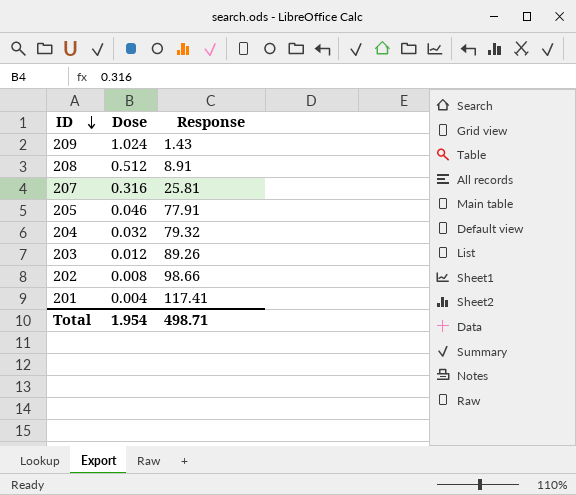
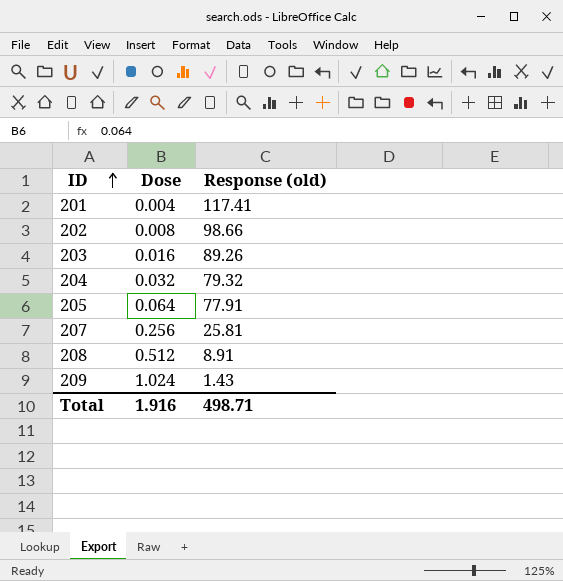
row order: ID descending -> ID ascending
column name: Response -> Response (old)
203 | Dose: 0.012 -> 0.016
205 | Dose: 0.046 -> 0.064
207 | Dose: 0.316 -> 0.256
Total | Dose: 1.954 -> 1.916

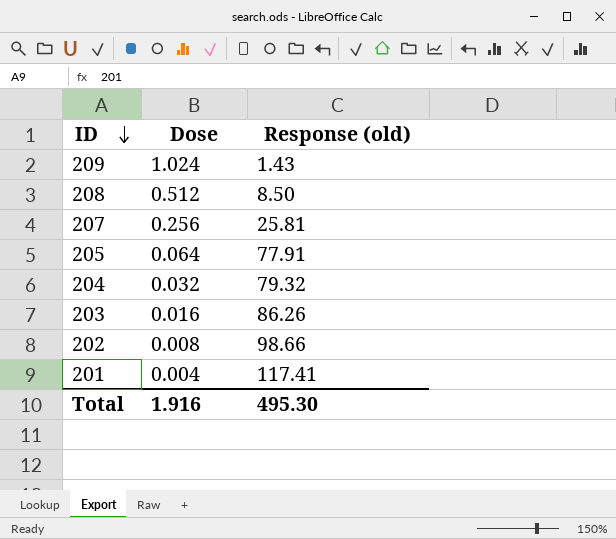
row order: ID ascending -> ID descending
208 | Response (old): 8.91 -> 8.50
203 | Response (old): 89.26 -> 86.26
Total | Response (old): 498.71 -> 495.30

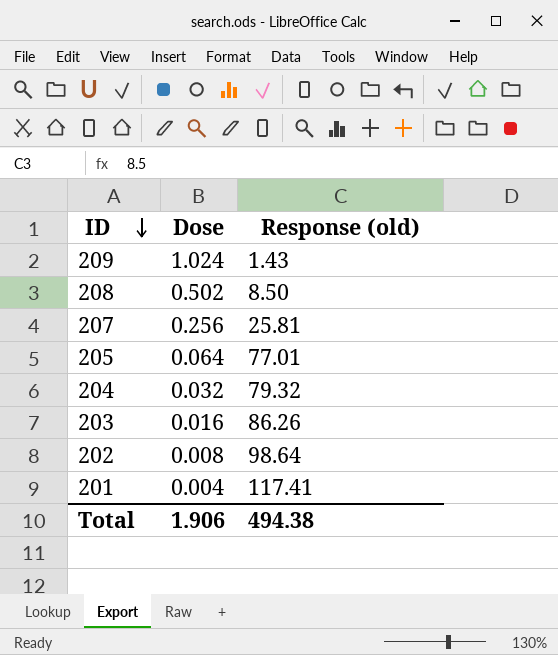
208 | Dose: 0.512 -> 0.502
205 | Response (old): 77.91 -> 77.01
202 | Response (old): 98.66 -> 98.64
Total | Dose: 1.916 -> 1.906
Total | Response (old): 495.30 -> 494.38

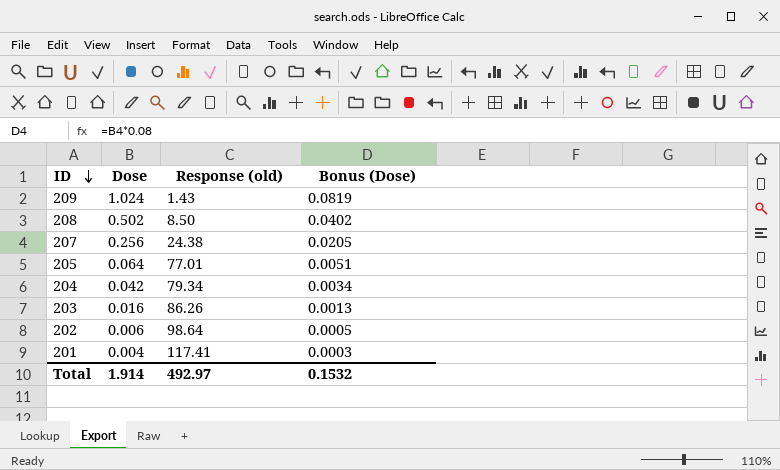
column Bonus (Dose) | formula: none -> [Dose] * 0.08
207 | Response (old): 25.81 -> 24.38
204 | Dose: 0.032 -> 0.042
204 | Response (old): 79.32 -> 79.34
202 | Dose: 0.008 -> 0.006
Total | Dose: 1.906 -> 1.914
Total | Response (old): 494.38 -> 492.97

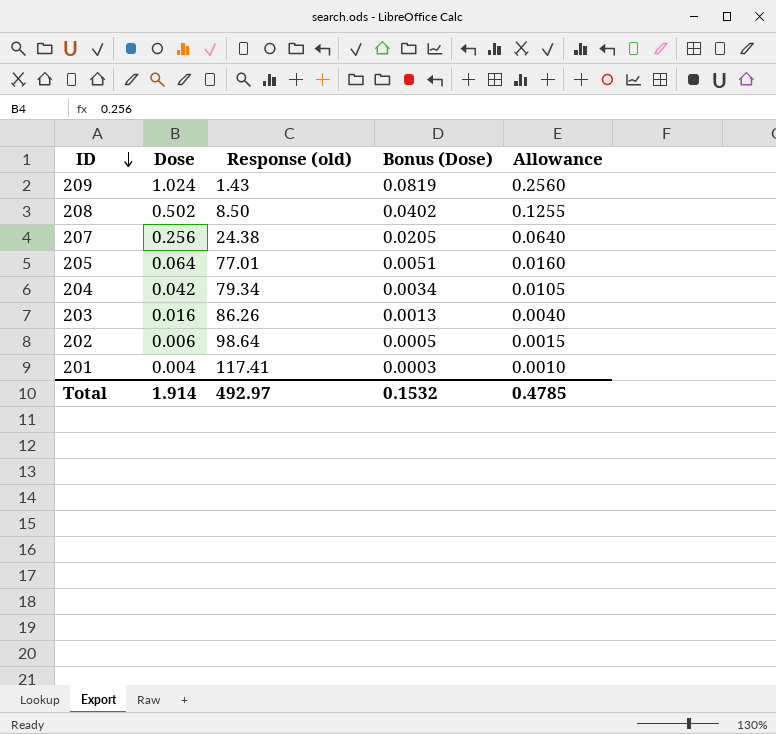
column Allowance | formula: none -> [Dose] * 0.25

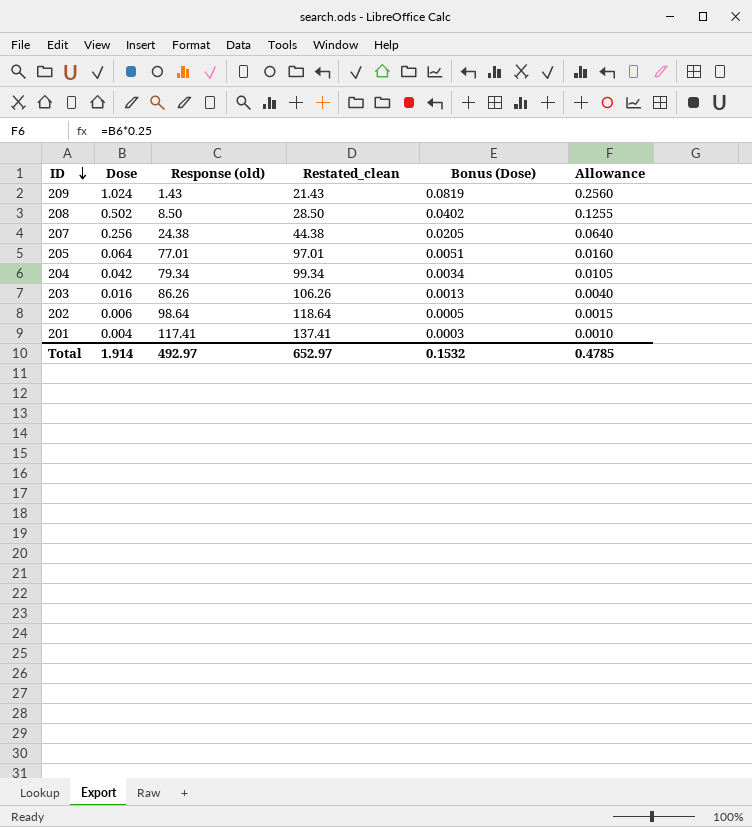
column Restated_clean | formula: none -> [Response (old)] + 20

